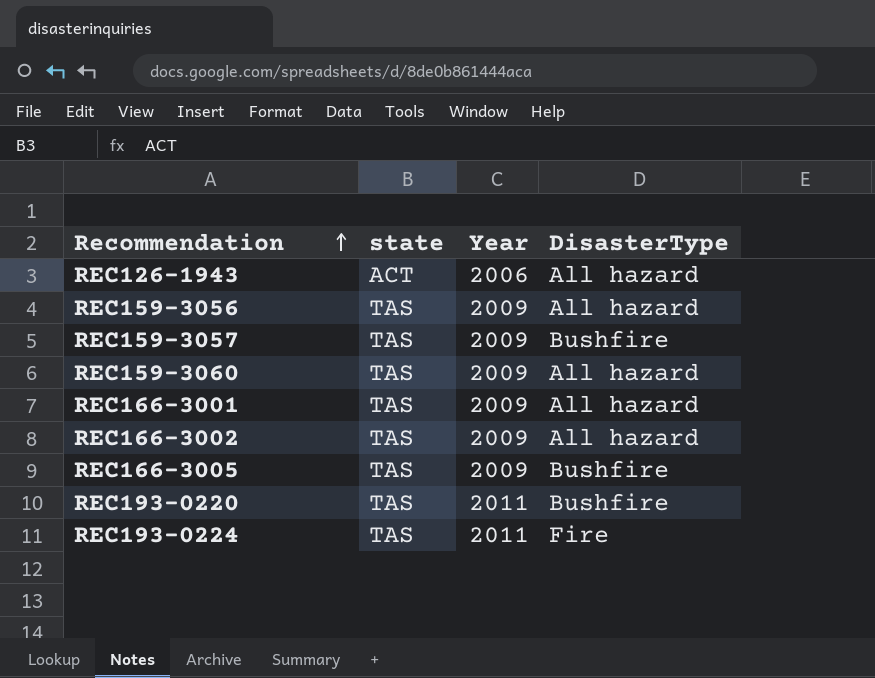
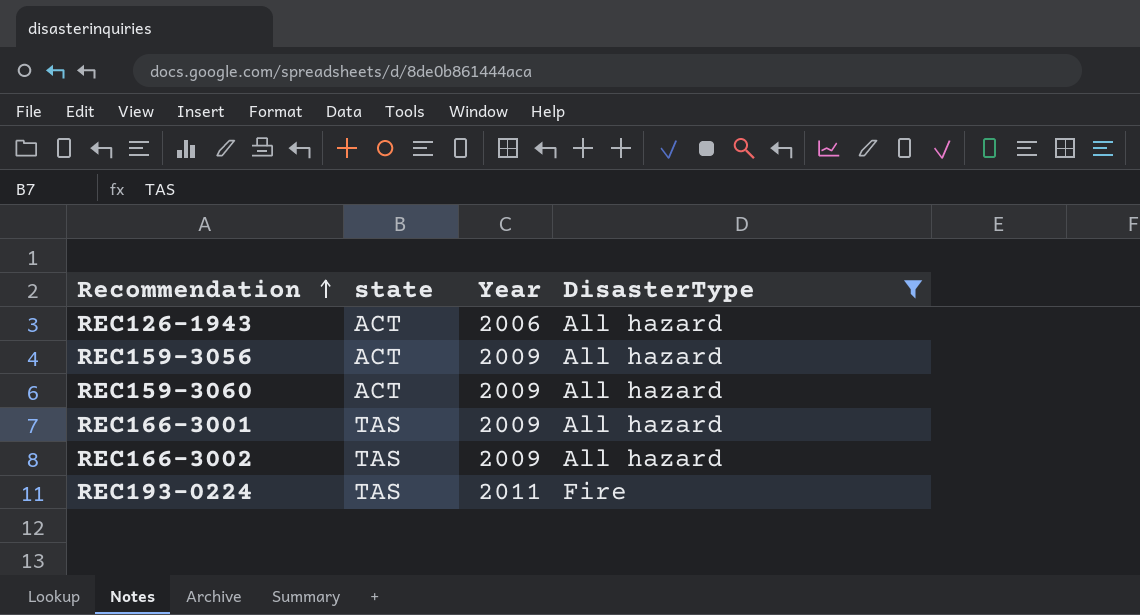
filter: none -> DisasterType != Bushfire
REC159-3056 | state: TAS -> ACT
REC159-3060 | state: TAS -> ACT

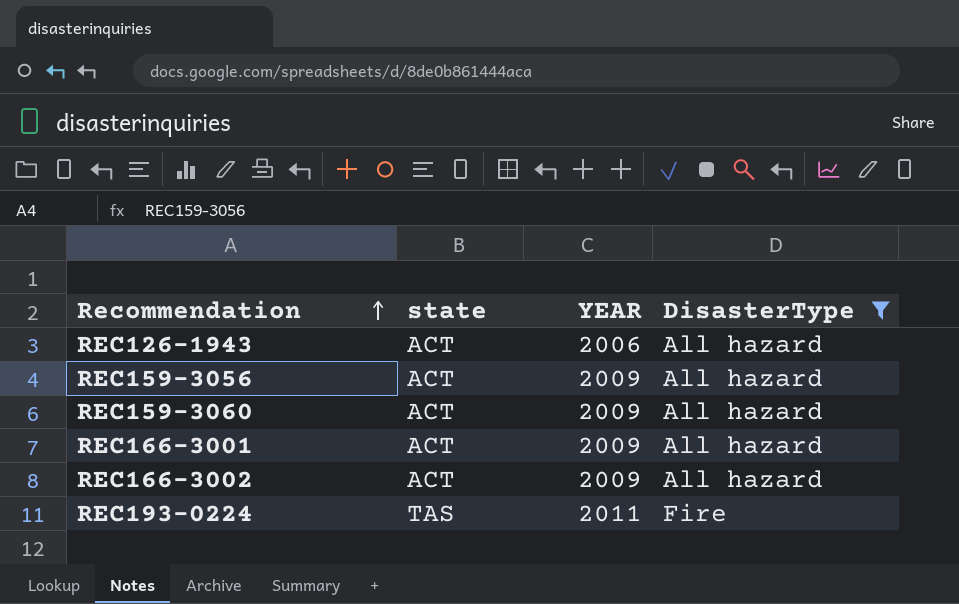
column name: Year -> YEAR
REC166-3001 | state: TAS -> ACT
REC166-3002 | state: TAS -> ACT

